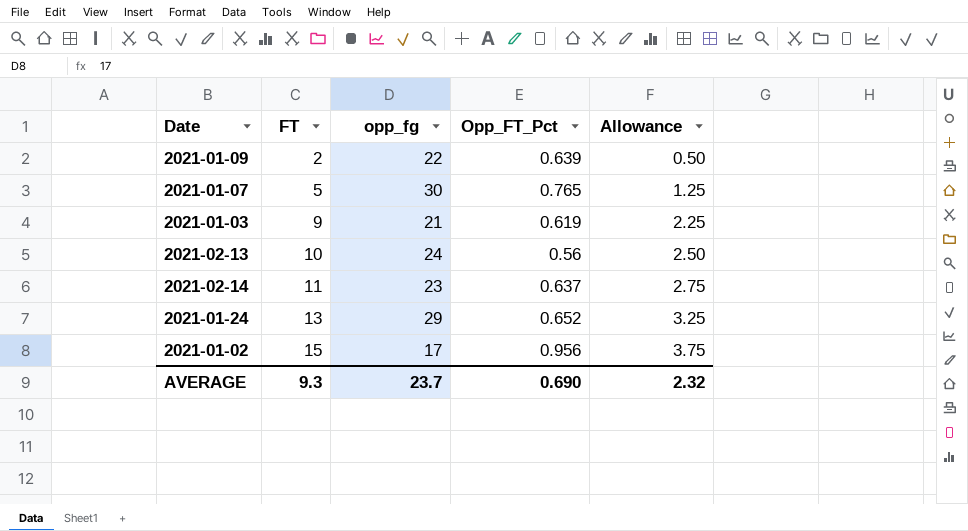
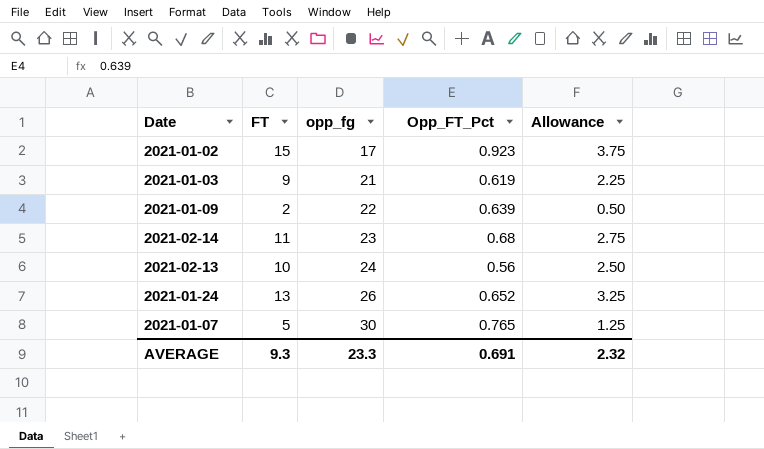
row order: FT ascending -> opp_fg ascending
2021-01-02 | Opp_FT_Pct: 0.956 -> 0.923
2021-02-14 | Opp_FT_Pct: 0.637 -> 0.68
2021-01-24 | opp_fg: 29 -> 26
AVERAGE | opp_fg: 23.7 -> 23.3
AVERAGE | Opp_FT_Pct: 0.690 -> 0.691

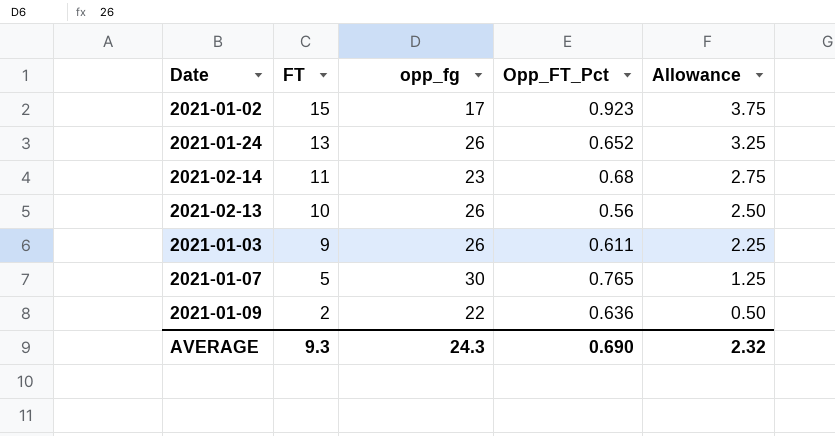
row order: opp_fg ascending -> FT descending
2021-02-13 | opp_fg: 24 -> 26
2021-01-03 | opp_fg: 21 -> 26
2021-01-03 | Opp_FT_Pct: 0.619 -> 0.611
2021-01-09 | Opp_FT_Pct: 0.639 -> 0.636
AVERAGE | opp_fg: 23.3 -> 24.3
AVERAGE | Opp_FT_Pct: 0.691 -> 0.690

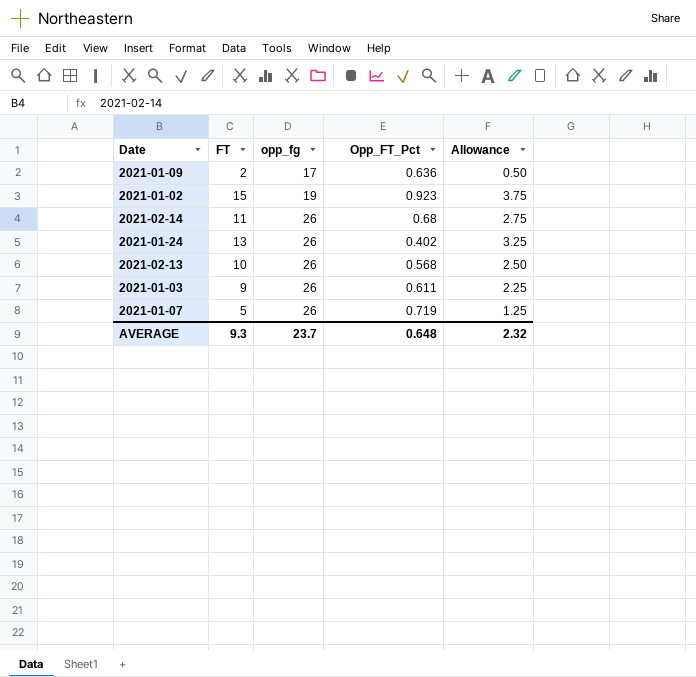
row order: FT descending -> opp_fg ascending
2021-01-09 | opp_fg: 22 -> 17
2021-01-02 | opp_fg: 17 -> 19
2021-02-14 | opp_fg: 23 -> 26
2021-01-24 | Opp_FT_Pct: 0.652 -> 0.402
2021-02-13 | Opp_FT_Pct: 0.56 -> 0.568
2021-01-07 | opp_fg: 30 -> 26
2021-01-07 | Opp_FT_Pct: 0.765 -> 0.719
AVERAGE | opp_fg: 24.3 -> 23.7
AVERAGE | Opp_FT_Pct: 0.690 -> 0.648

